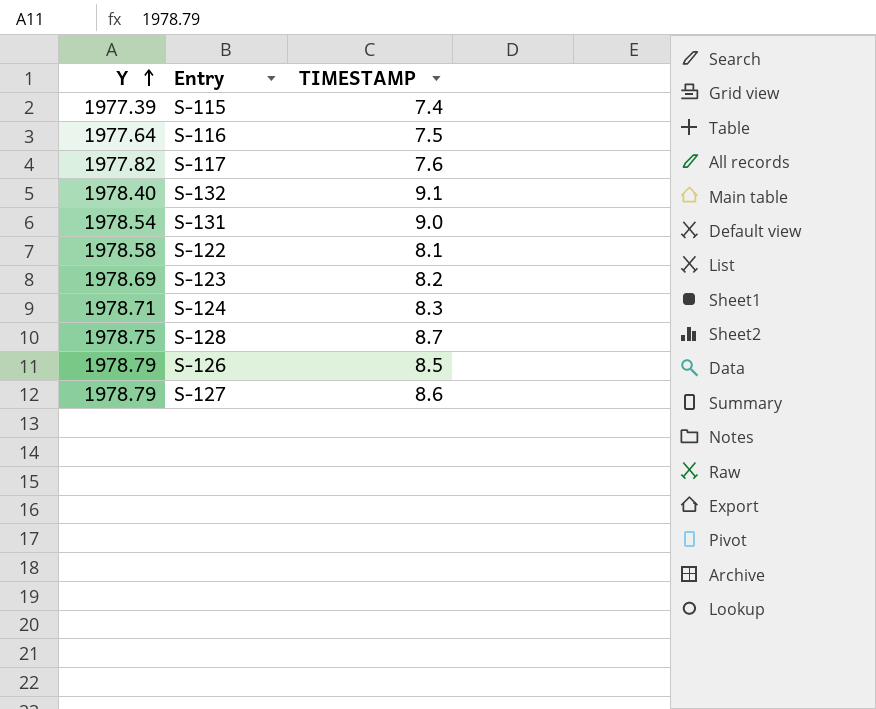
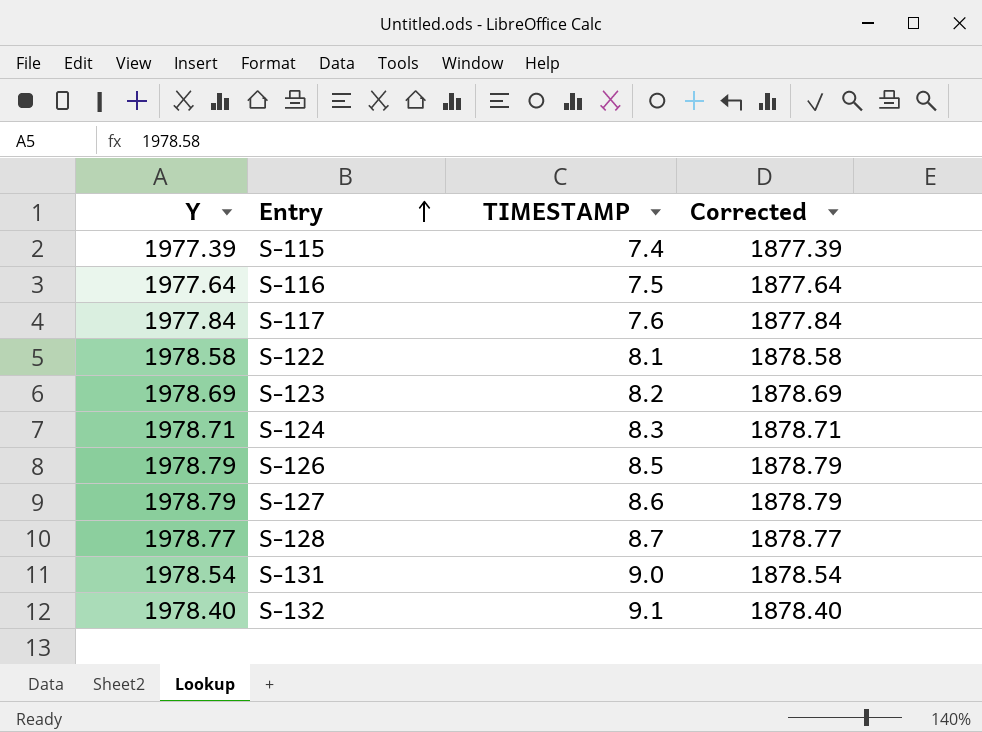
row order: Y ascending -> Entry ascending
column Corrected | formula: none -> [Y] - 100
S-117 | Y: 1977.82 -> 1977.84
S-128 | Y: 1978.75 -> 1978.77

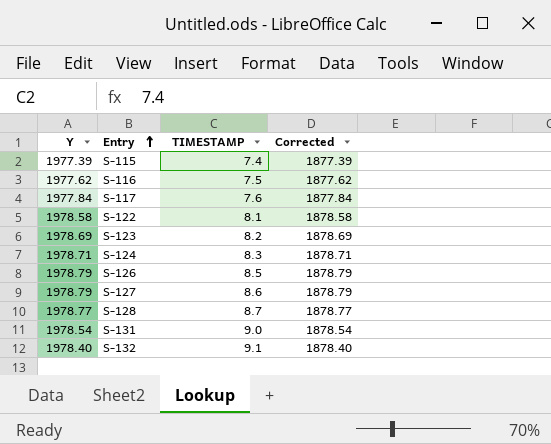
S-116 | Y: 1977.64 -> 1977.62
S-116 | Corrected: 1877.64 -> 1877.62

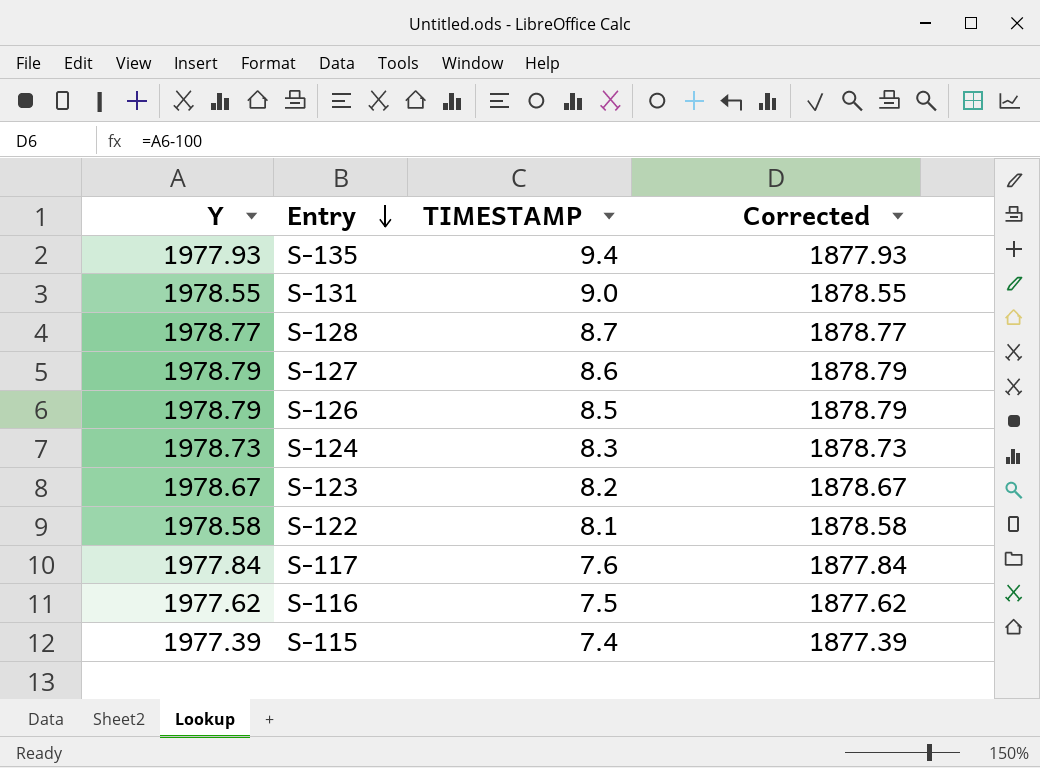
row order: Entry ascending -> Entry descending
row S-132: 1978.40 | 9.1 | 1878.40 -> none
row S-135: none -> 1977.93 | 9.4 | 1877.93
S-131 | Y: 1978.54 -> 1978.55
S-131 | Corrected: 1878.54 -> 1878.55
S-124 | Y: 1978.71 -> 1978.73
S-124 | Corrected: 1878.71 -> 1878.73
S-123 | Y: 1978.69 -> 1978.67
S-123 | Corrected: 1878.69 -> 1878.67

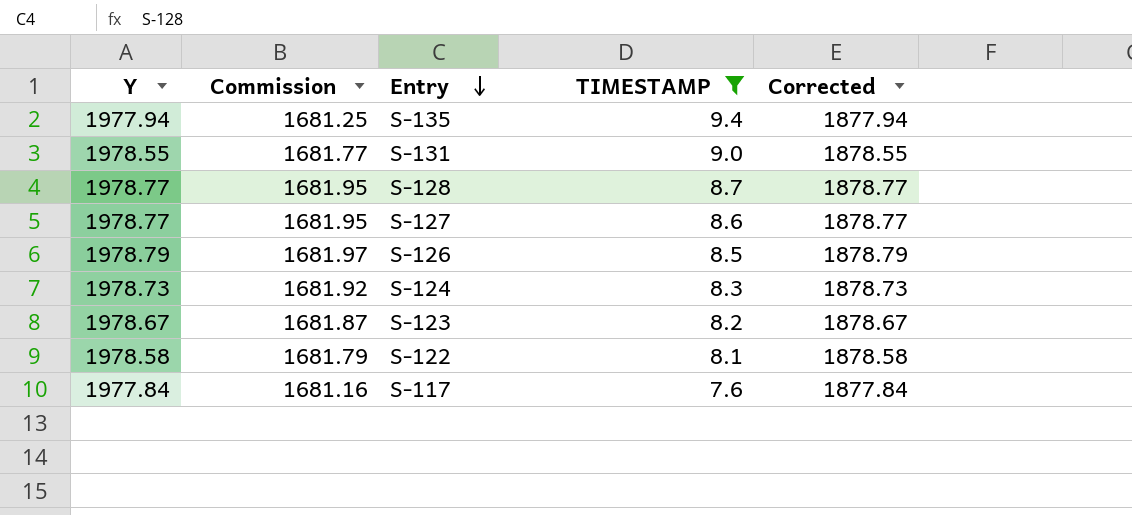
filter: none -> TIMESTAMP >= 7.6
column Commission | formula: none -> [Y] * 0.85
S-135 | Y: 1977.93 -> 1977.94
S-135 | Corrected: 1877.93 -> 1877.94
S-127 | Y: 1978.79 -> 1978.77
S-127 | Corrected: 1878.79 -> 1878.77

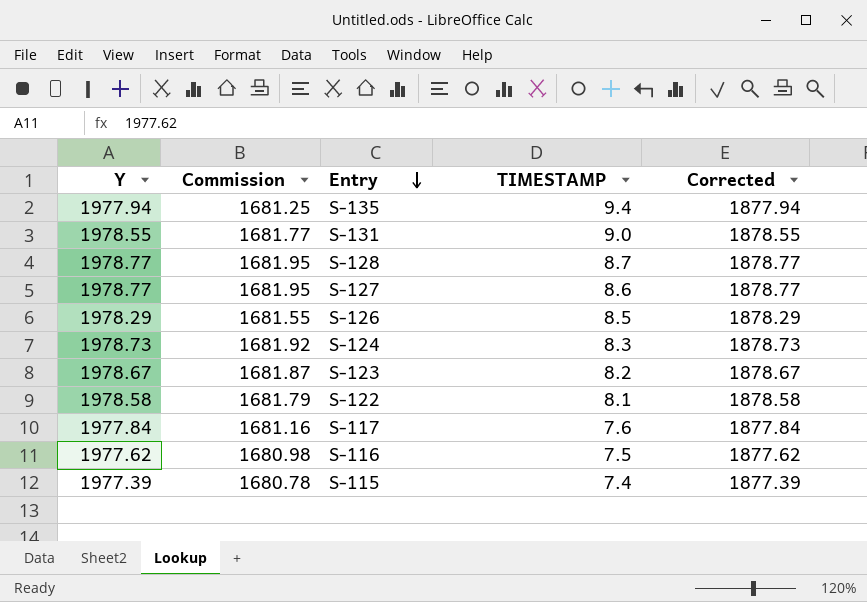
filter: TIMESTAMP >= 7.6 -> none
S-126 | Y: 1978.79 -> 1978.29
S-126 | Commission: 1681.97 -> 1681.55
S-126 | Corrected: 1878.79 -> 1878.29

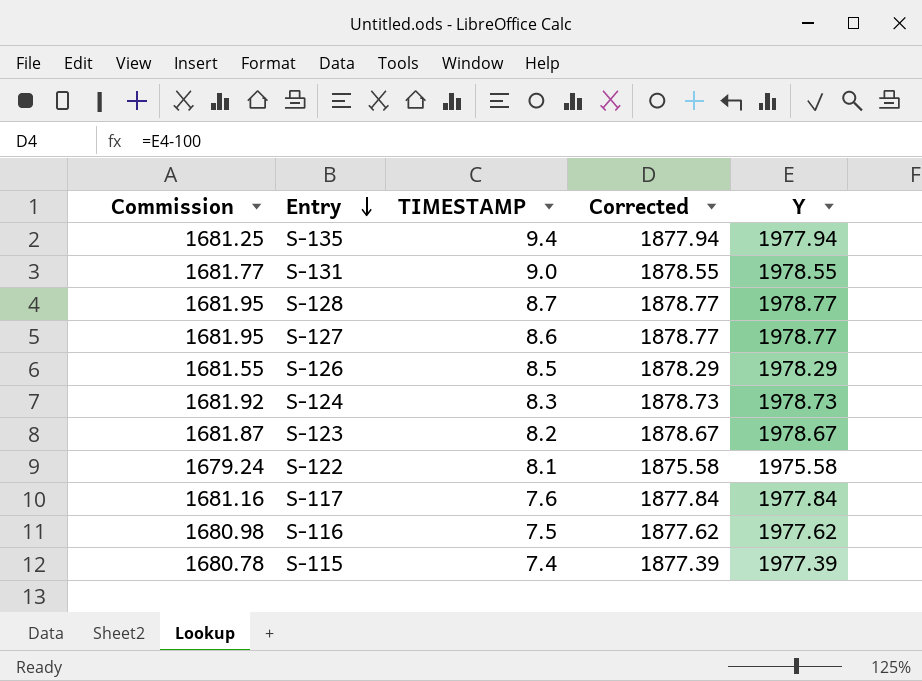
column Y | position: 1 -> 5
S-122 | Commission: 1681.79 -> 1679.24
S-122 | Corrected: 1878.58 -> 1875.58
S-122 | Y: 1978.58 -> 1975.58

